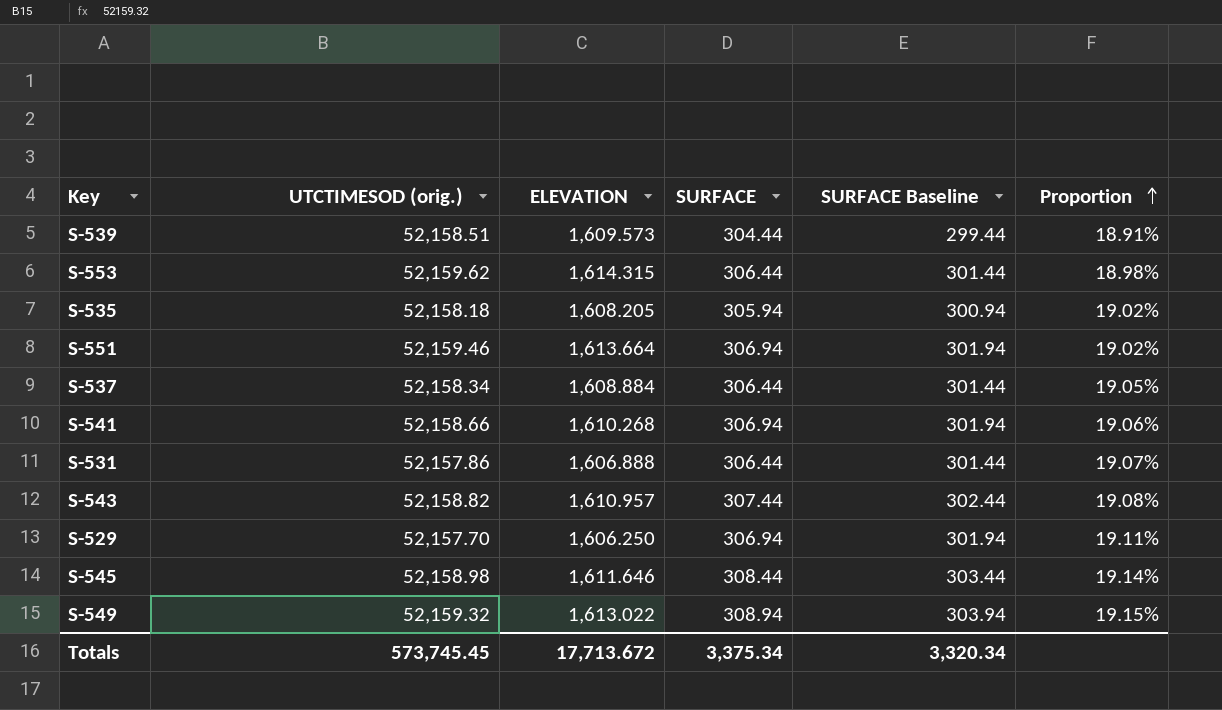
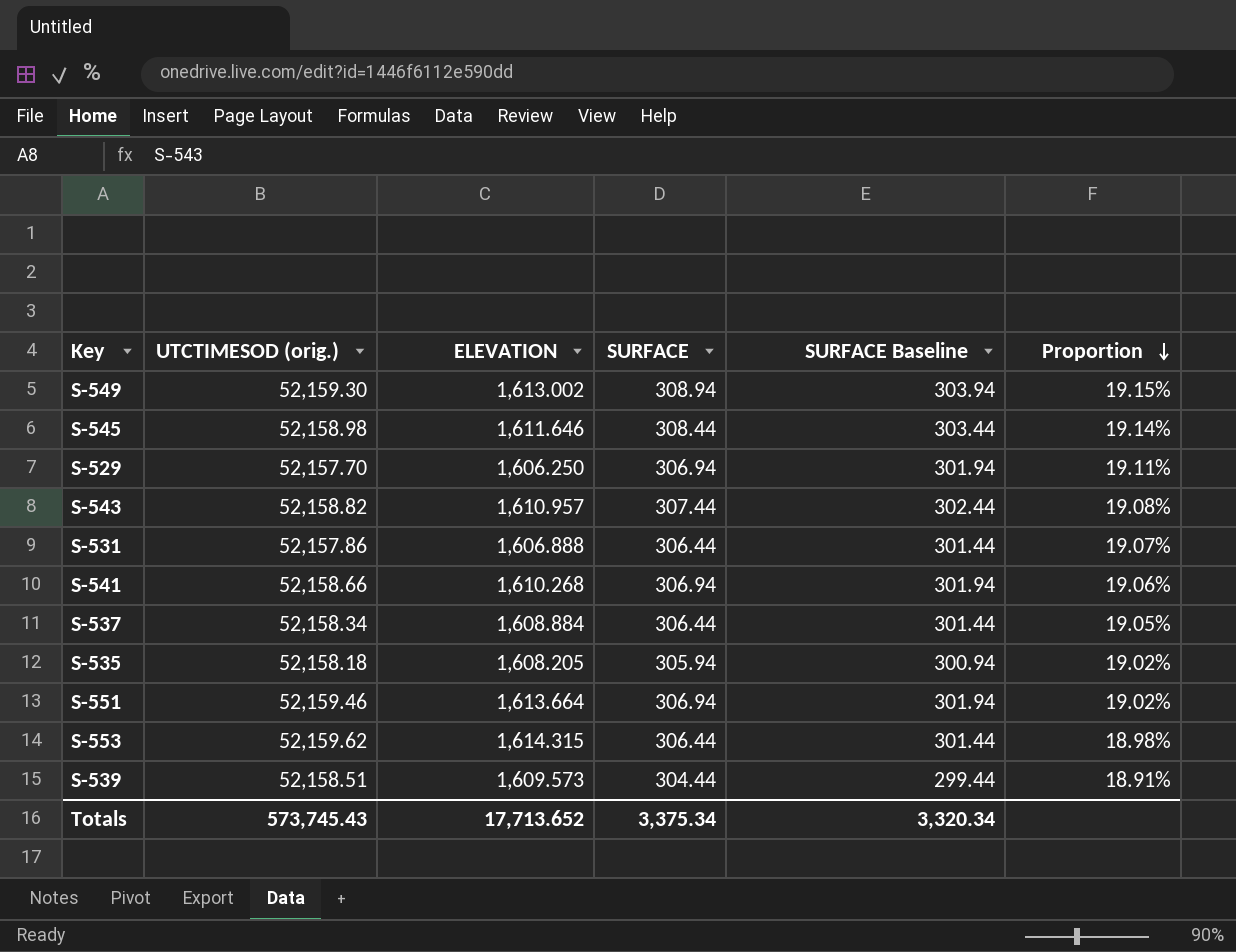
row order: Proportion ascending -> Proportion descending
S-549 | UTCTIMESOD (orig.): 52,159.32 -> 52,159.30
S-549 | ELEVATION: 1,613.022 -> 1,613.002
Totals | UTCTIMESOD (orig.): 573,745.45 -> 573,745.43
Totals | ELEVATION: 17,713.672 -> 17,713.652

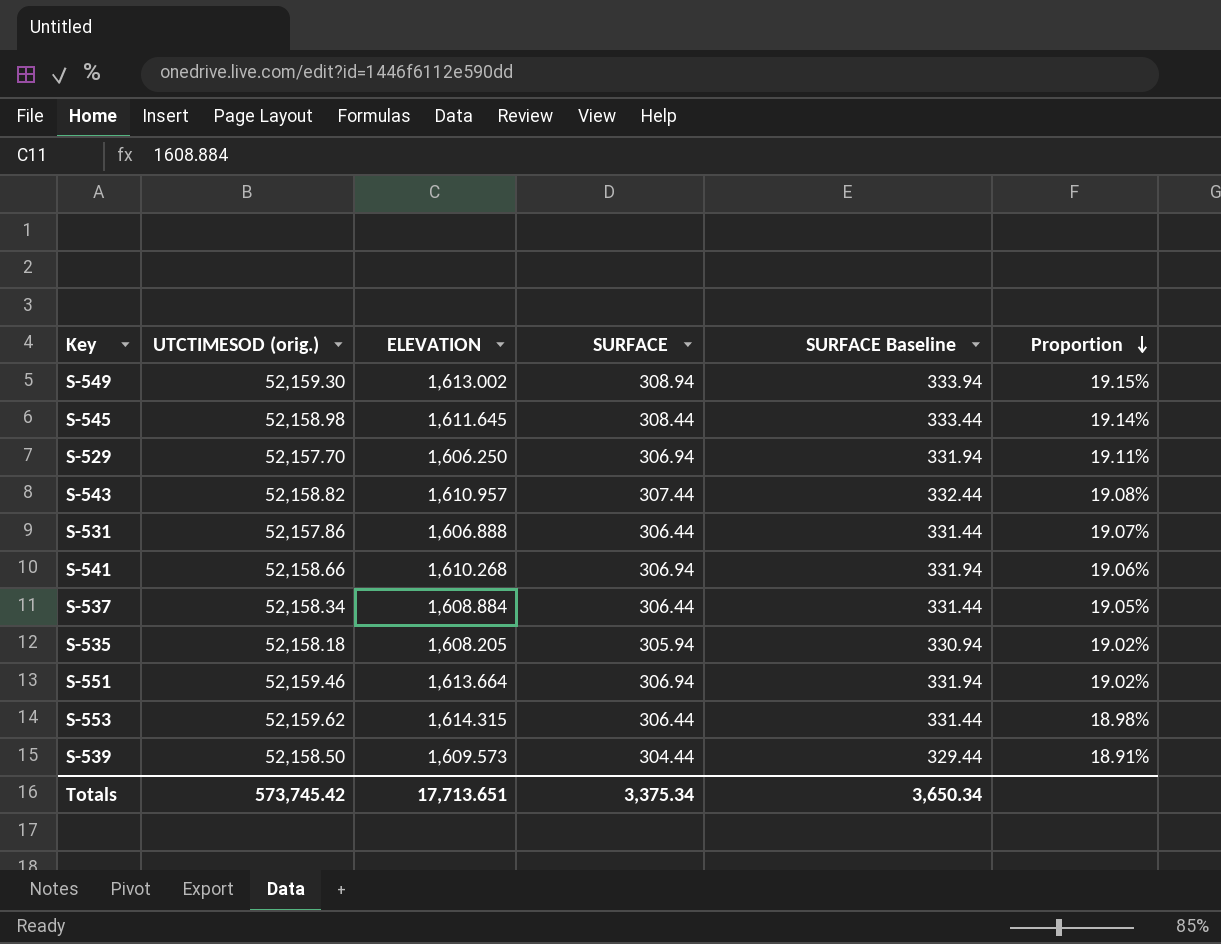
column SURFACE Baseline | formula: [SURFACE] - 5 -> [SURFACE] + 25
S-545 | ELEVATION: 1,611.646 -> 1,611.645
S-539 | UTCTIMESOD (orig.): 52,158.51 -> 52,158.50
Totals | UTCTIMESOD (orig.): 573,745.43 -> 573,745.42
Totals | ELEVATION: 17,713.652 -> 17,713.651
Totals | SURFACE Baseline: 3,320.34 -> 3,650.34

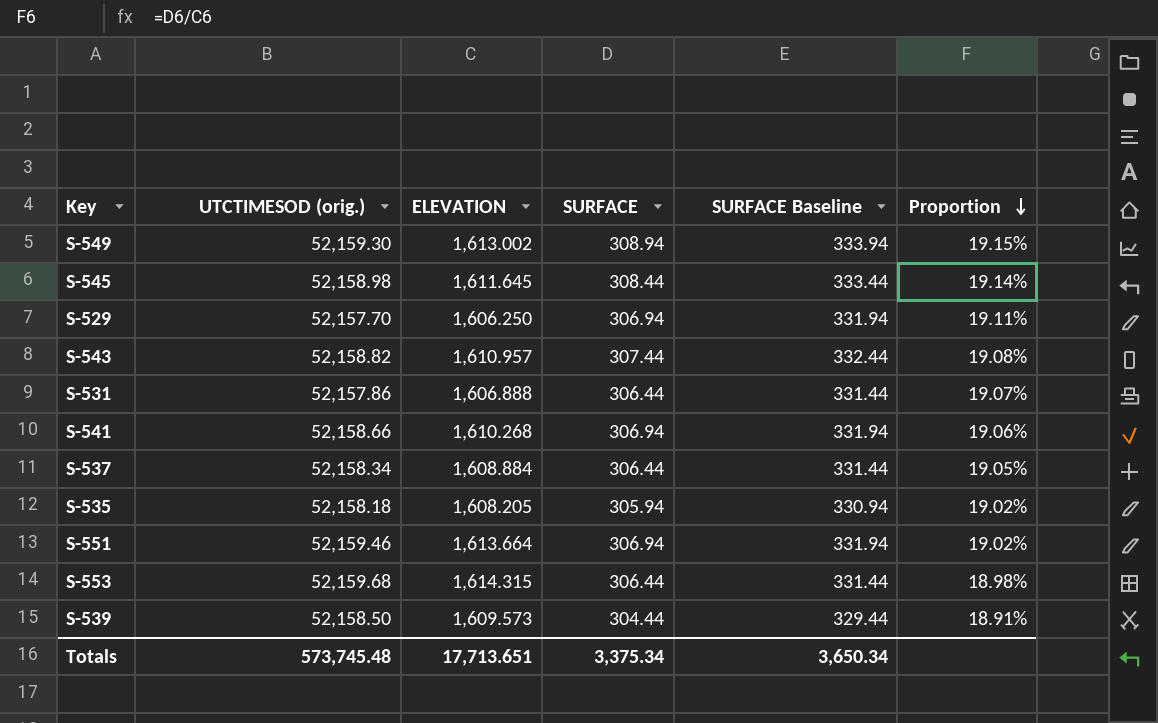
S-553 | UTCTIMESOD (orig.): 52,159.62 -> 52,159.68
Totals | UTCTIMESOD (orig.): 573,745.42 -> 573,745.48

